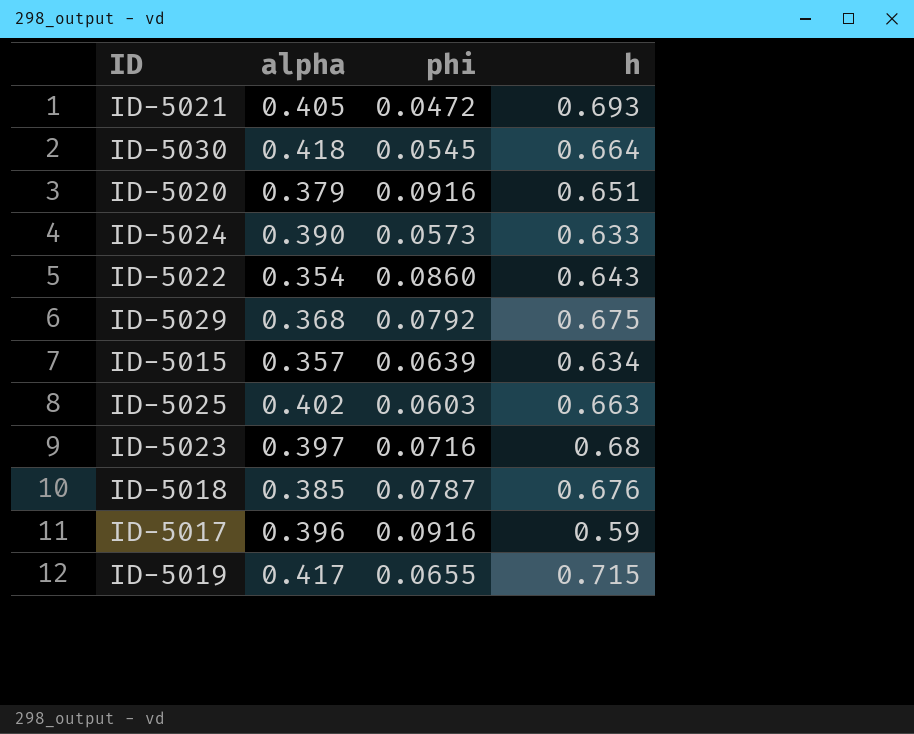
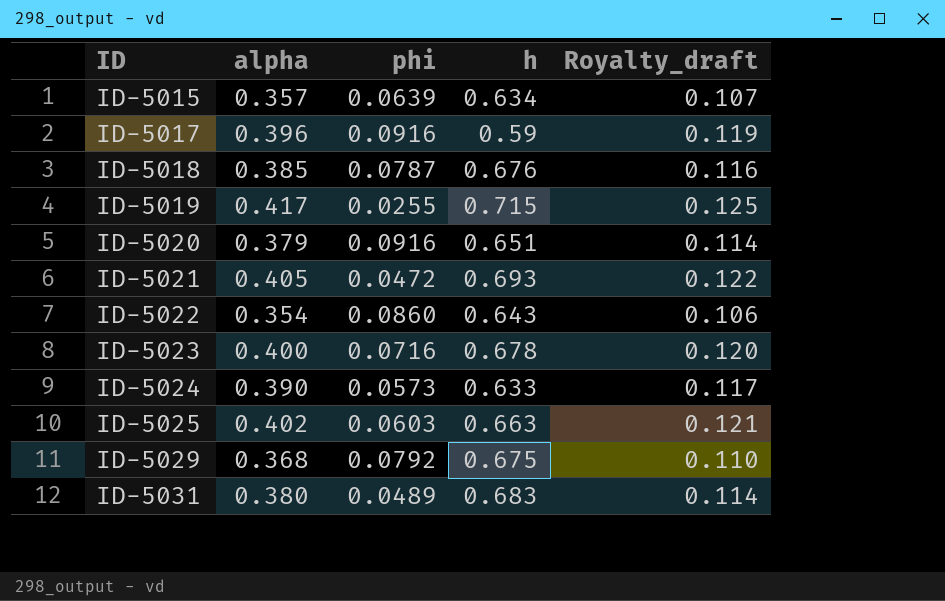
row order: none -> ID ascending
column Royalty_draft | formula: none -> [alpha] * 0.3
row ID-5030: 0.418 | 0.0545 | 0.664 -> none
ID-5019 | phi: 0.0655 -> 0.0255
ID-5023 | alpha: 0.397 -> 0.400
ID-5023 | h: 0.68 -> 0.678
row ID-5031: none -> 0.380 | 0.0489 | 0.683 | 0.114

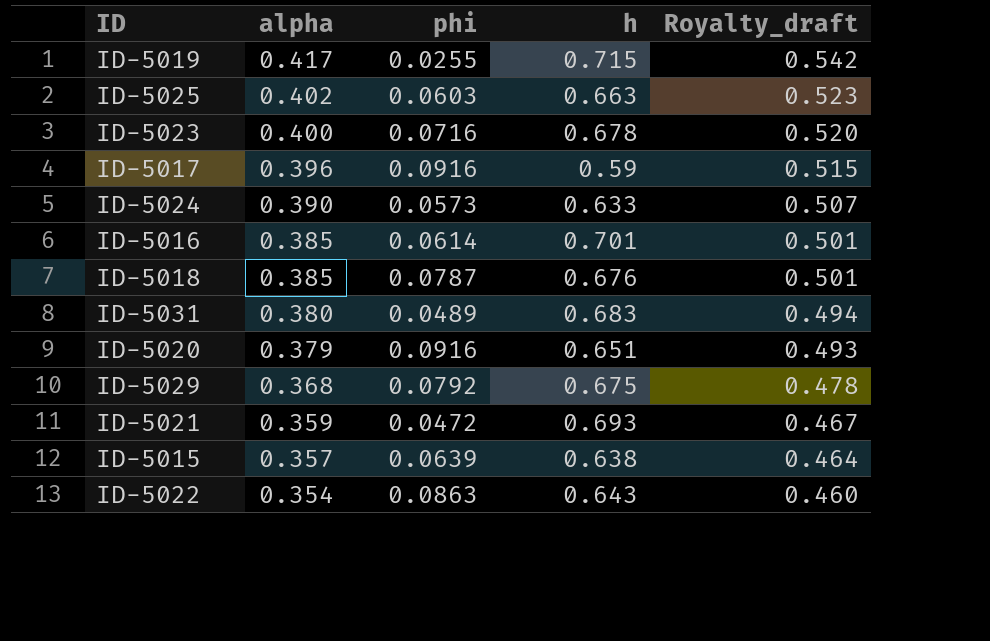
row order: ID ascending -> alpha descending
column Royalty_draft | formula: [alpha] * 0.3 -> [alpha] * 1.3
row ID-5016: none -> 0.385 | 0.0614 | 0.701 | 0.501
ID-5021 | alpha: 0.405 -> 0.359
ID-5015 | h: 0.634 -> 0.638
ID-5022 | phi: 0.0860 -> 0.0863

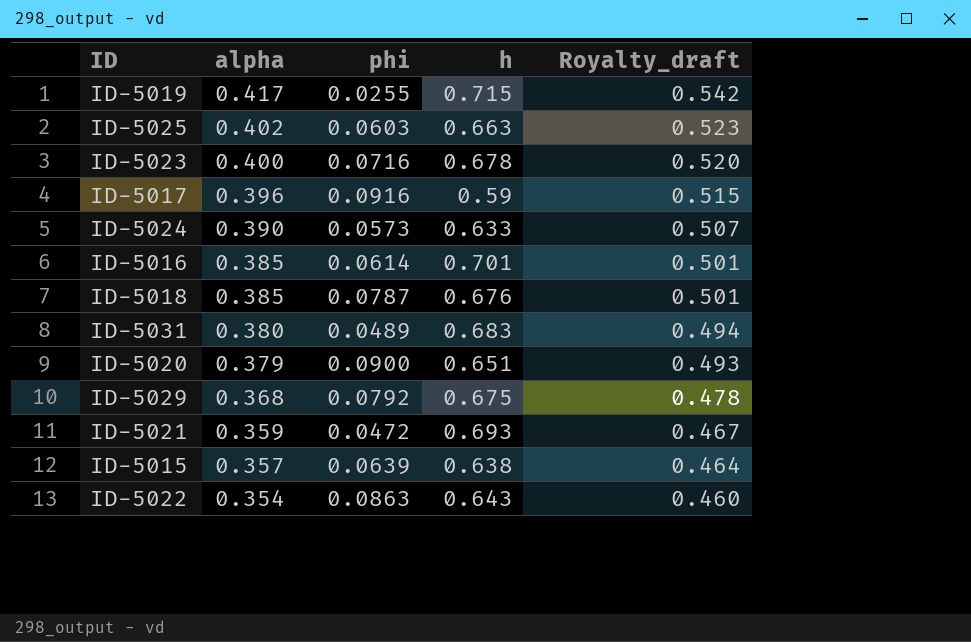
ID-5020 | phi: 0.0916 -> 0.0900

